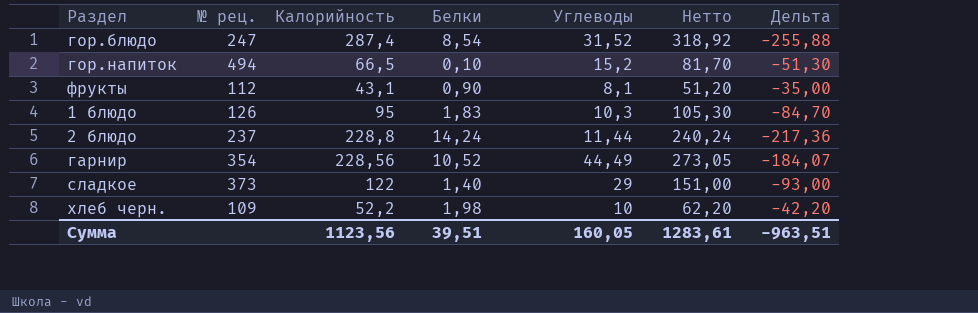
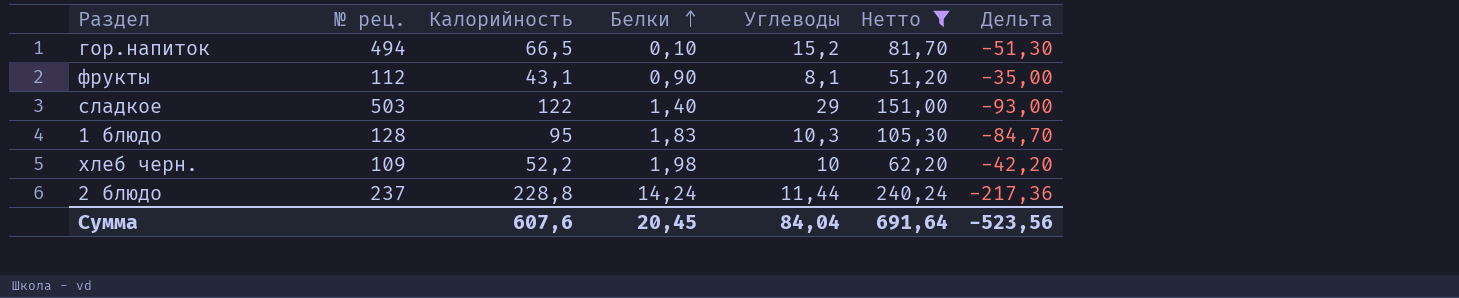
filter: none -> Нетто <= 240,24
row order: none -> Белки ascending
сладкое | № рец.: 373 -> 503
1 блюдо | № рец.: 126 -> 128
Сумма | Калорийность: 1123,56 -> 607,6
Сумма | Белки: 39,51 -> 20,45
Сумма | Углеводы: 160,05 -> 84,04
Сумма | Нетто: 1283,61 -> 691,64
Сумма | Дельта: -963,51 -> -523,56

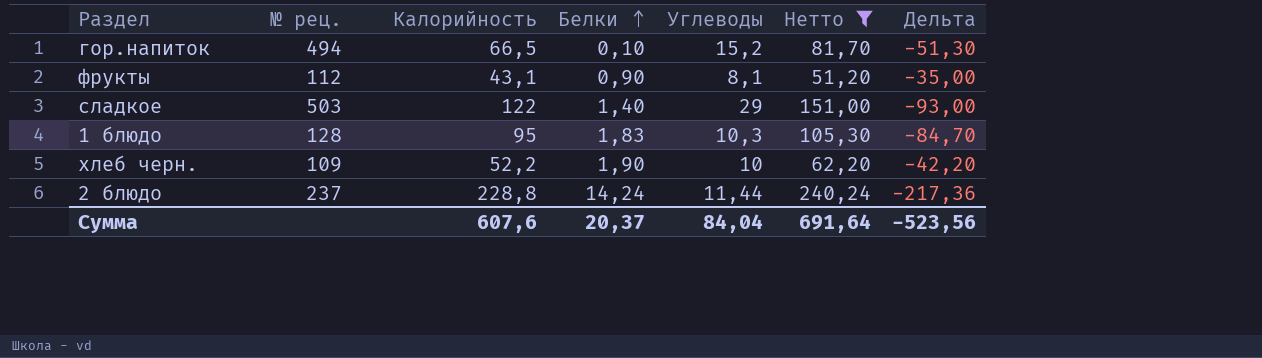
хлеб черн. | Белки: 1,98 -> 1,90
Сумма | Белки: 20,45 -> 20,37

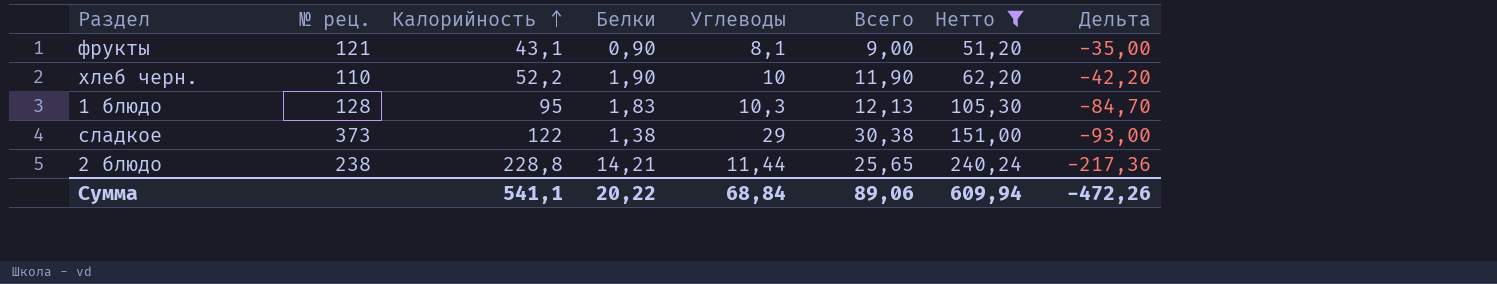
row order: Белки ascending -> Калорийность ascending
column Всего | formula: none -> [Белки] + [Углеводы]
row гор.напиток: 494 | 66,5 | 0,10 | 15,2 | 81,70 | -51,30 -> none
фрукты | № рец.: 112 -> 121
хлеб черн. | № рец.: 109 -> 110
сладкое | № рец.: 503 -> 373
сладкое | Белки: 1,40 -> 1,38
2 блюдо | № рец.: 237 -> 238
2 блюдо | Белки: 14,24 -> 14,21
Сумма | Калорийность: 607,6 -> 541,1
Сумма | Белки: 20,37 -> 20,22
Сумма | Углеводы: 84,04 -> 68,84
Сумма | Нетто: 691,64 -> 609,94
Сумма | Дельта: -523,56 -> -472,26

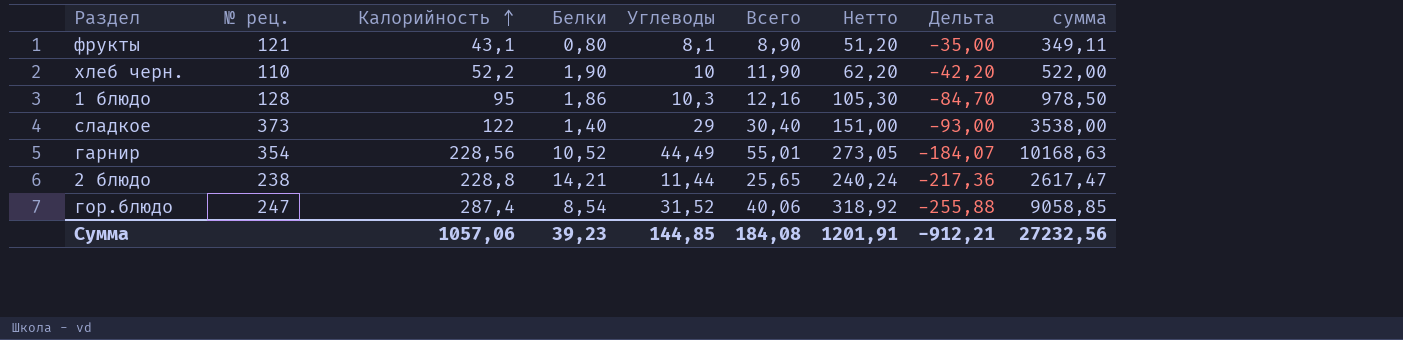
filter: Нетто <= 240,24 -> none
column сумма | formula: none -> [Калорийность] * [Углеводы]
фрукты | Белки: 0,90 -> 0,80
фрукты | Всего: 9,00 -> 8,90
1 блюдо | Белки: 1,83 -> 1,86
1 блюдо | Всего: 12,13 -> 12,16
сладкое | Белки: 1,38 -> 1,40
сладкое | Всего: 30,38 -> 30,40
Сумма | Калорийность: 541,1 -> 1057,06
Сумма | Белки: 20,22 -> 39,23
Сумма | Углеводы: 68,84 -> 144,85
Сумма | Всего: 89,06 -> 184,08
Сумма | Нетто: 609,94 -> 1201,91
Сумма | Дельта: -472,26 -> -912,21

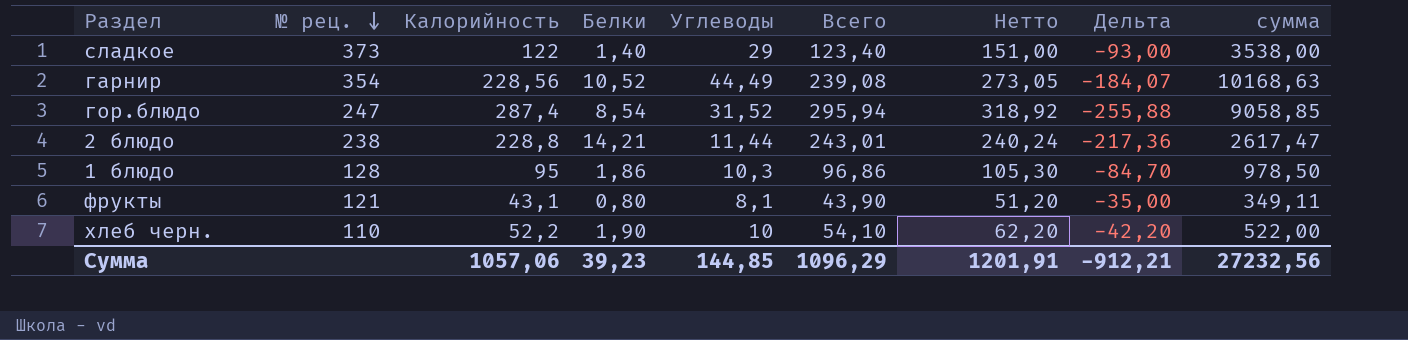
row order: Калорийность ascending -> № рец. descending
column Всего | formula: [Белки] + [Углеводы] -> [Калорийность] + [Белки]
Сумма | Всего: 184,08 -> 1096,29

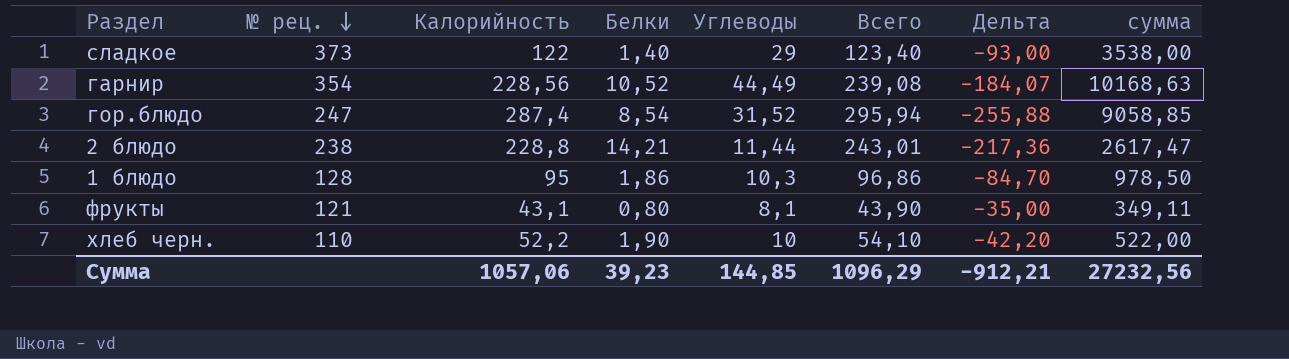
column Нетто | formula: [Калорийность] + [Углеводы] -> none

